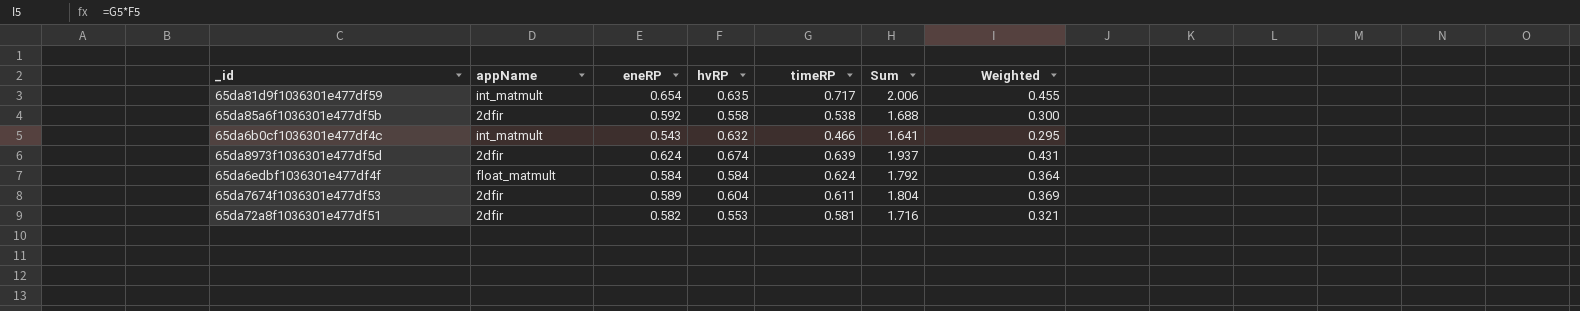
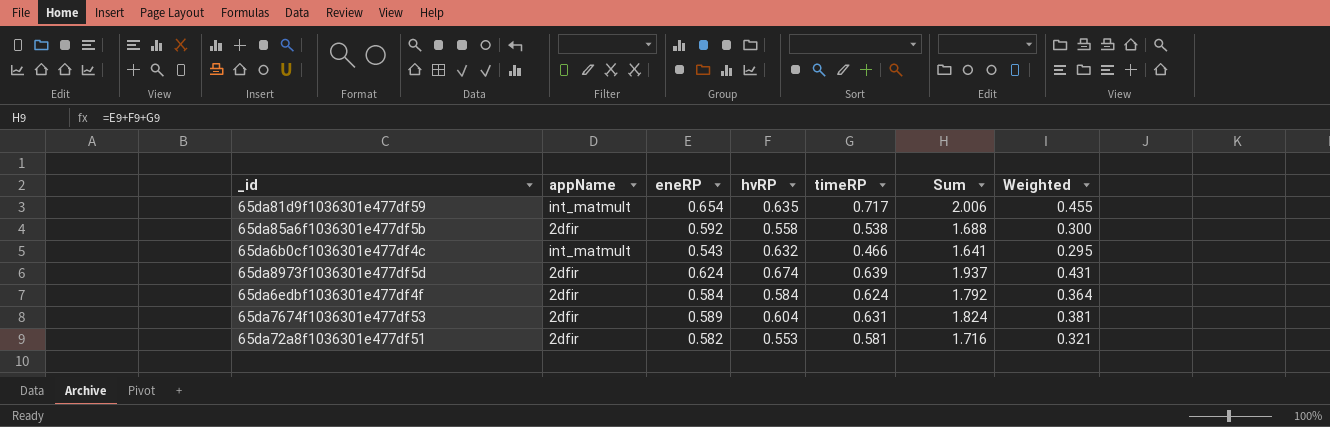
65da6edbf1036301e477df4f | appName: float_matmult -> 2dfir
65da7674f1036301e477df53 | timeRP: 0.611 -> 0.631
65da7674f1036301e477df53 | Sum: 1.804 -> 1.824
65da7674f1036301e477df53 | Weighted: 0.369 -> 0.381

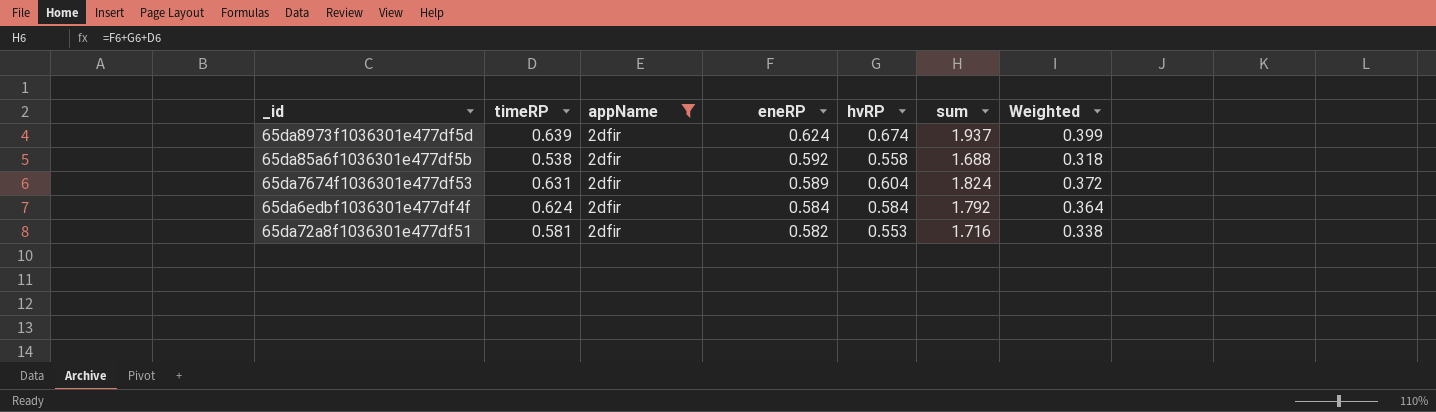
filter: none -> appName = 2dfir
row order: none -> eneRP descending
column timeRP | position: 5 -> 2
column name: Sum -> sum
column Weighted | formula: [hvRP] * [timeRP] -> [timeRP] * [eneRP]

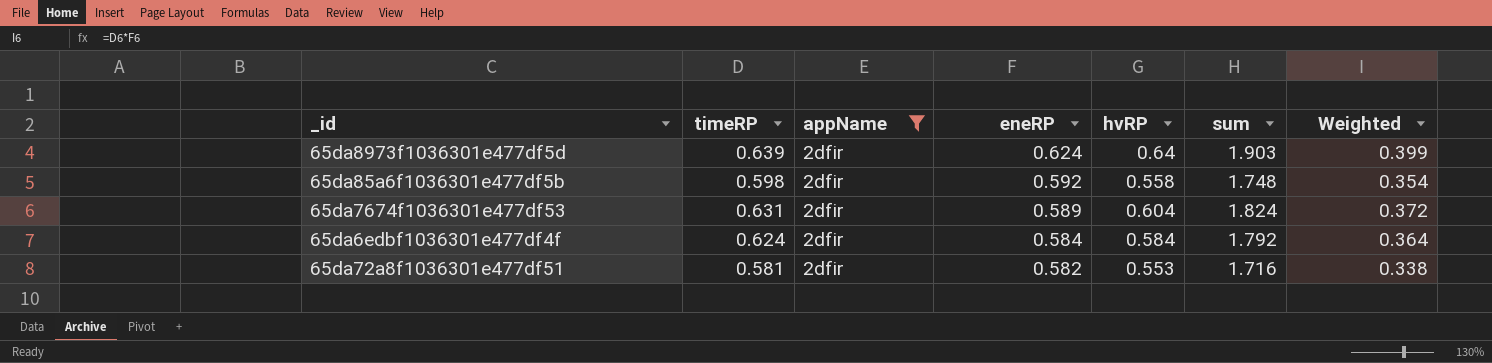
65da8973f1036301e477df5d | hvRP: 0.674 -> 0.64
65da8973f1036301e477df5d | sum: 1.937 -> 1.903
65da85a6f1036301e477df5b | timeRP: 0.538 -> 0.598
65da85a6f1036301e477df5b | sum: 1.688 -> 1.748
65da85a6f1036301e477df5b | Weighted: 0.318 -> 0.354

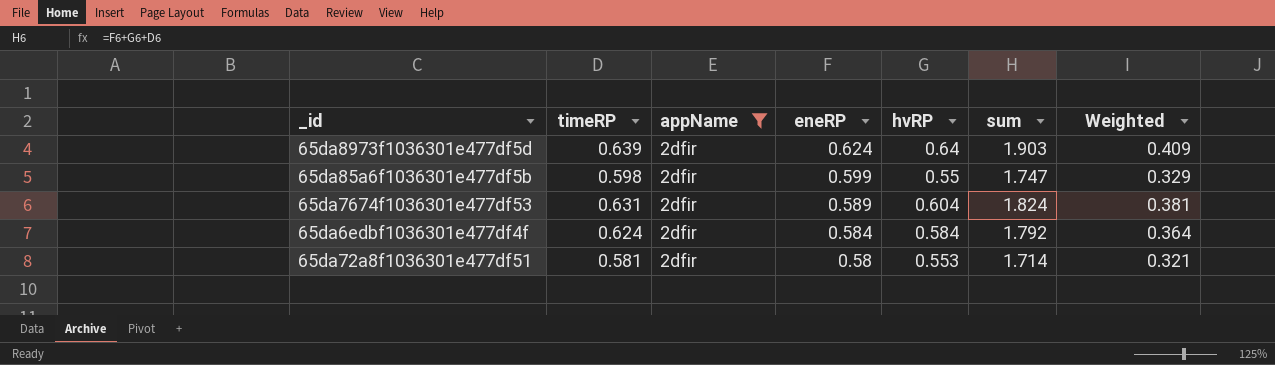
column Weighted | formula: [timeRP] * [eneRP] -> [timeRP] * [hvRP]
65da85a6f1036301e477df5b | eneRP: 0.592 -> 0.599
65da85a6f1036301e477df5b | hvRP: 0.558 -> 0.55
65da85a6f1036301e477df5b | sum: 1.748 -> 1.747
65da72a8f1036301e477df51 | eneRP: 0.582 -> 0.58
65da72a8f1036301e477df51 | sum: 1.716 -> 1.714

